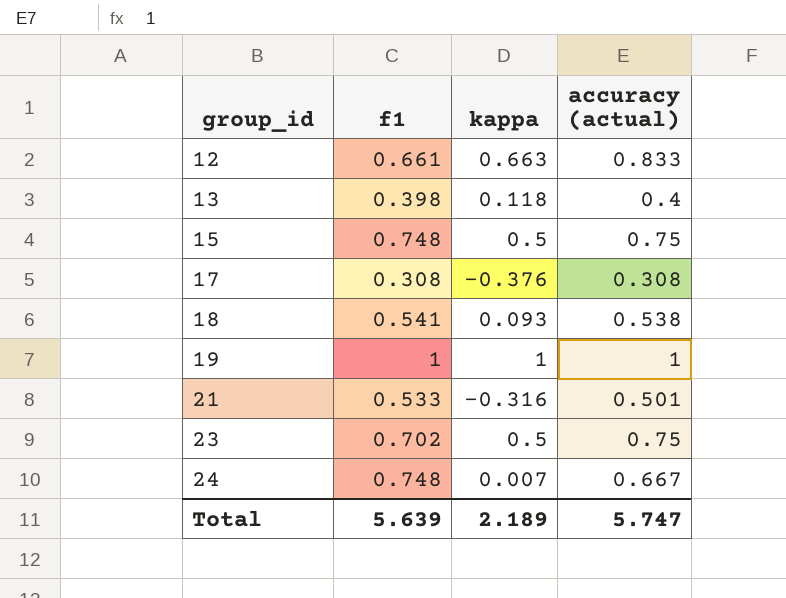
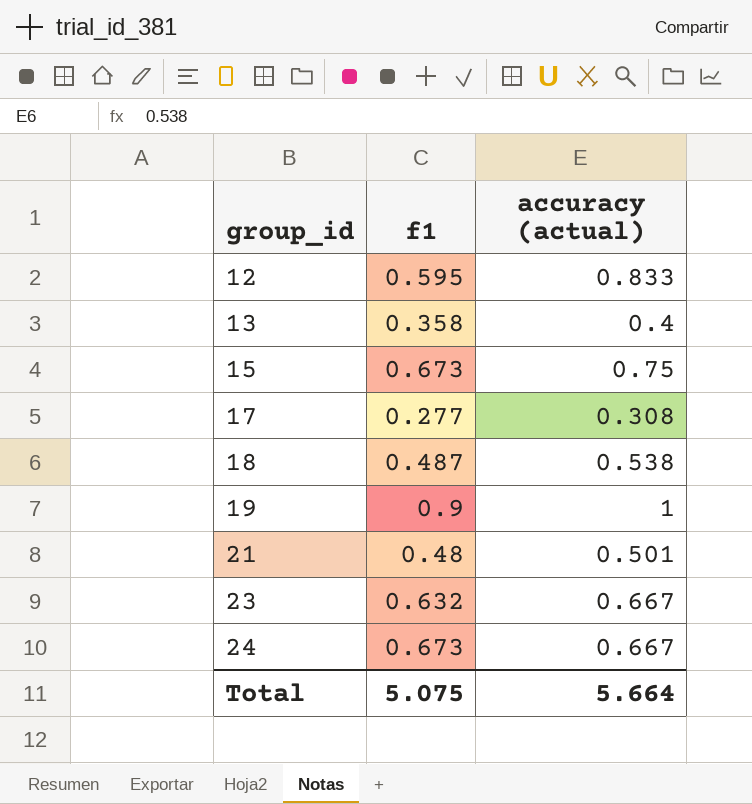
column kappa | position: 3 -> none
12 | f1: 0.661 -> 0.595
13 | f1: 0.398 -> 0.358
15 | f1: 0.748 -> 0.673
17 | f1: 0.308 -> 0.277
18 | f1: 0.541 -> 0.487
19 | f1: 1 -> 0.9
21 | f1: 0.533 -> 0.48
23 | f1: 0.702 -> 0.632
23 | accuracy (actual): 0.75 -> 0.667
24 | f1: 0.748 -> 0.673
Total | f1: 5.639 -> 5.075
Total | accuracy (actual): 5.747 -> 5.664

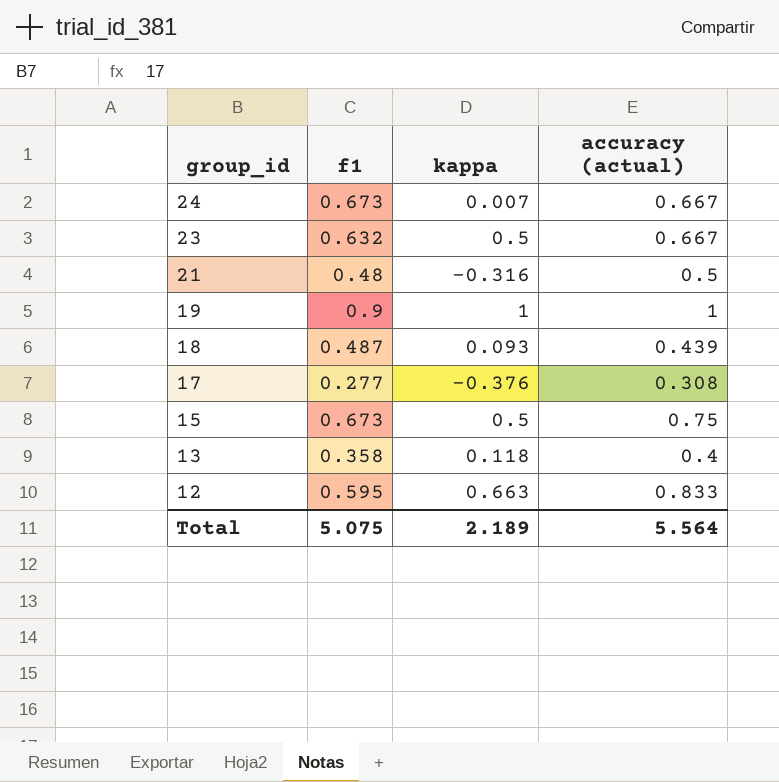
row order: group_id ascending -> group_id descending
column kappa | position: none -> 3
21 | accuracy (actual): 0.501 -> 0.5
18 | accuracy (actual): 0.538 -> 0.439
Total | accuracy (actual): 5.664 -> 5.564

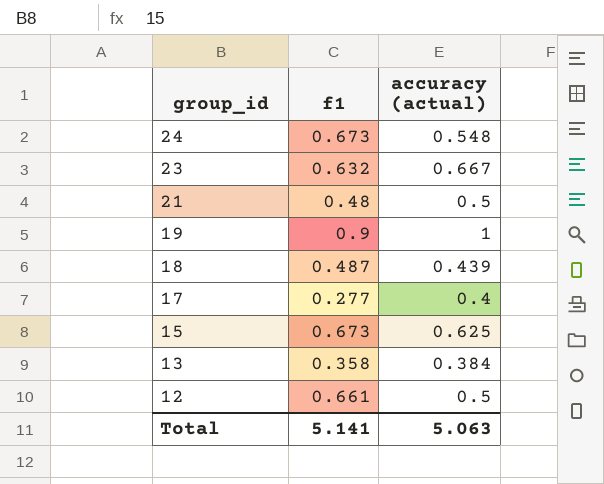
column kappa | position: 3 -> none
24 | accuracy (actual): 0.667 -> 0.548
17 | accuracy (actual): 0.308 -> 0.4
15 | accuracy (actual): 0.75 -> 0.625
13 | accuracy (actual): 0.4 -> 0.384
12 | f1: 0.595 -> 0.661
12 | accuracy (actual): 0.833 -> 0.5
Total | f1: 5.075 -> 5.141
Total | accuracy (actual): 5.564 -> 5.063

